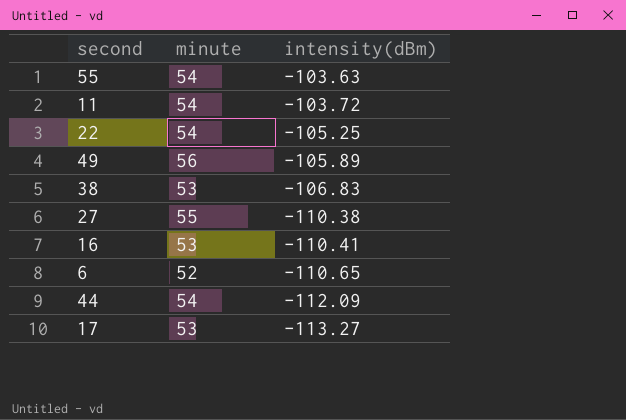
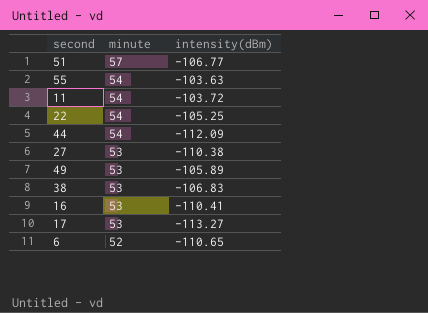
row order: intensity(dBm) descending -> minute descending
row 51: none -> 57 | -106.77
27 | minute: 55 -> 53
49 | minute: 56 -> 53

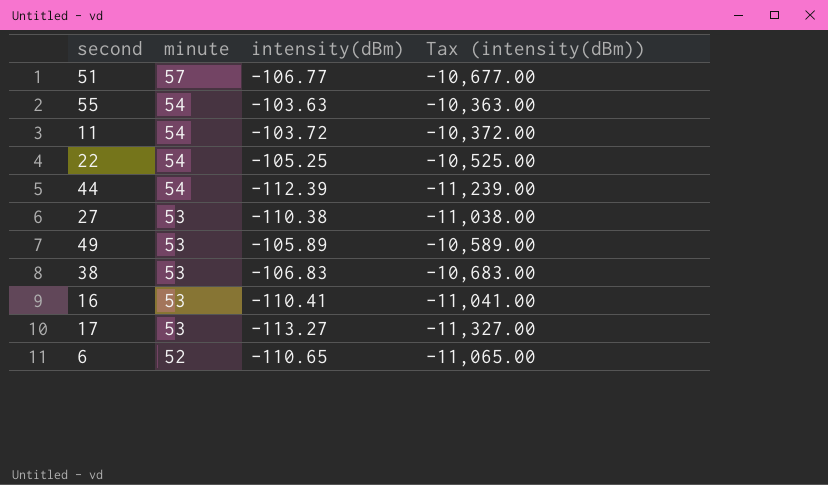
column Tax (intensity(dBm)) | formula: none -> [intensity(dBm)] * 100
44 | intensity(dBm): -112.09 -> -112.39

